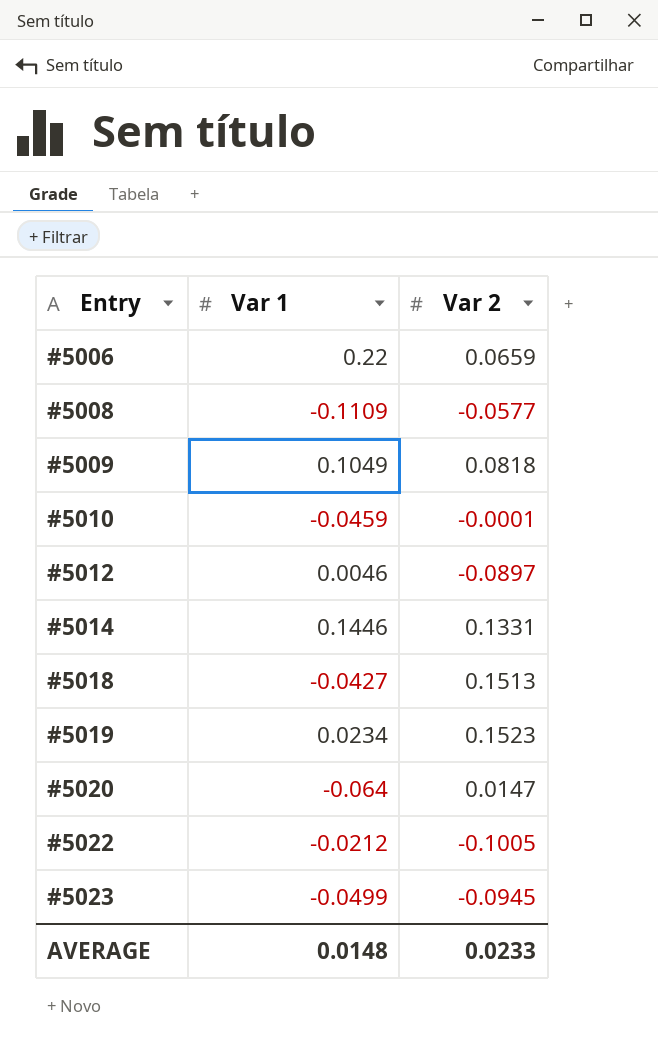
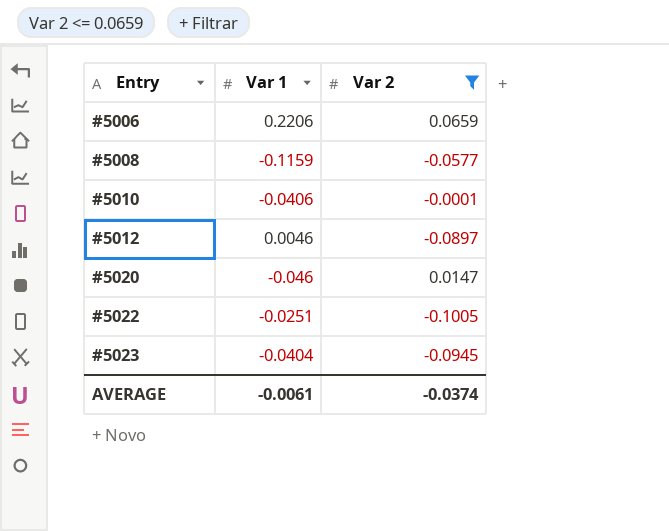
filter: none -> Var 2 <= 0.0659
#5006 | Var 1: 0.22 -> 0.2206
#5008 | Var 1: -0.1109 -> -0.1159
#5010 | Var 1: -0.0459 -> -0.0406
#5020 | Var 1: -0.064 -> -0.046
#5022 | Var 1: -0.0212 -> -0.0251
#5023 | Var 1: -0.0499 -> -0.0404
AVERAGE | Var 1: 0.0148 -> -0.0061
AVERAGE | Var 2: 0.0233 -> -0.0374

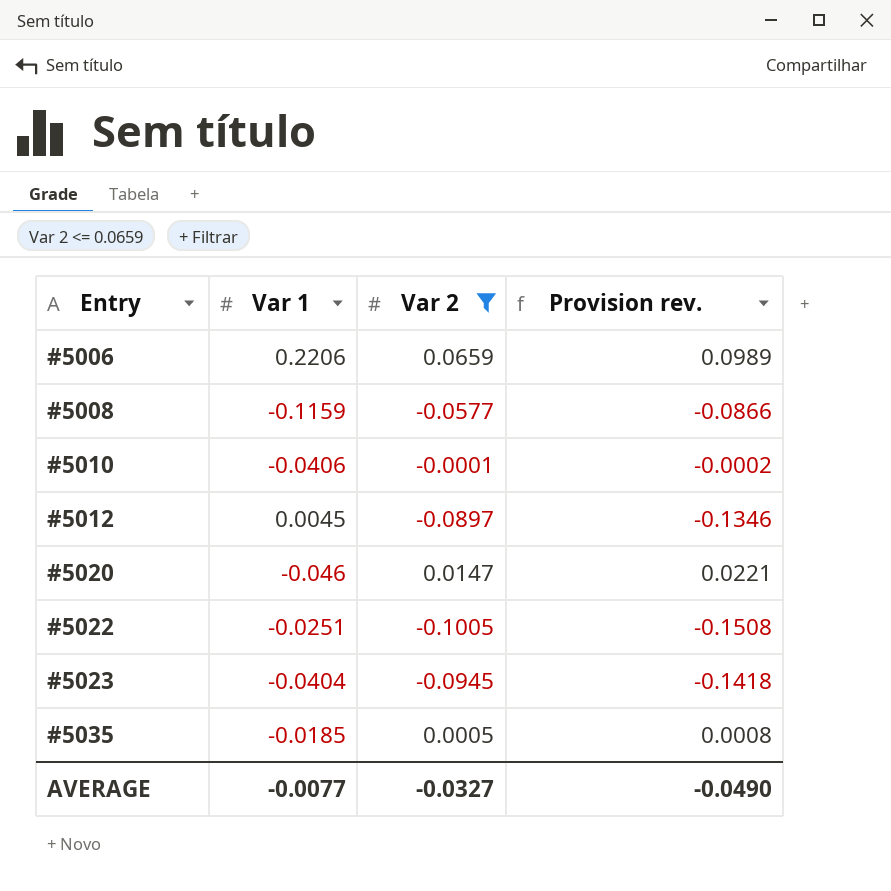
column Provision rev. | formula: none -> [Var 2] * 1.5
#5012 | Var 1: 0.0046 -> 0.0045
row #5035: none -> -0.0185 | 0.0005 | 0.0008
AVERAGE | Var 1: -0.0061 -> -0.0077
AVERAGE | Var 2: -0.0374 -> -0.0327

